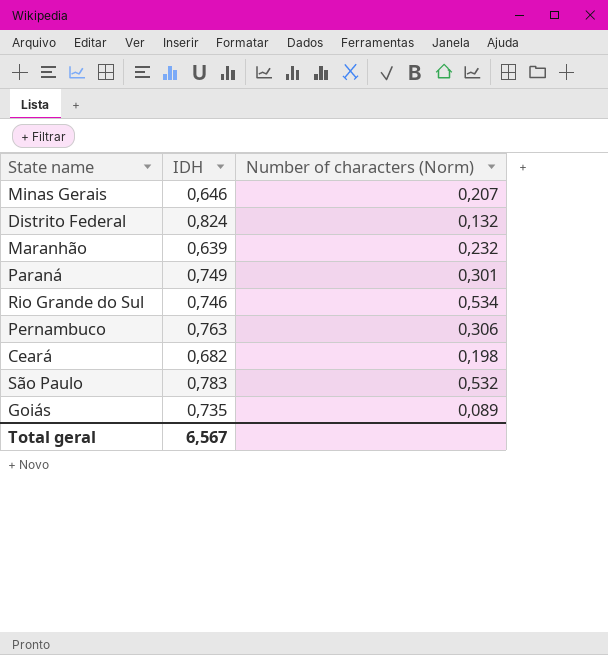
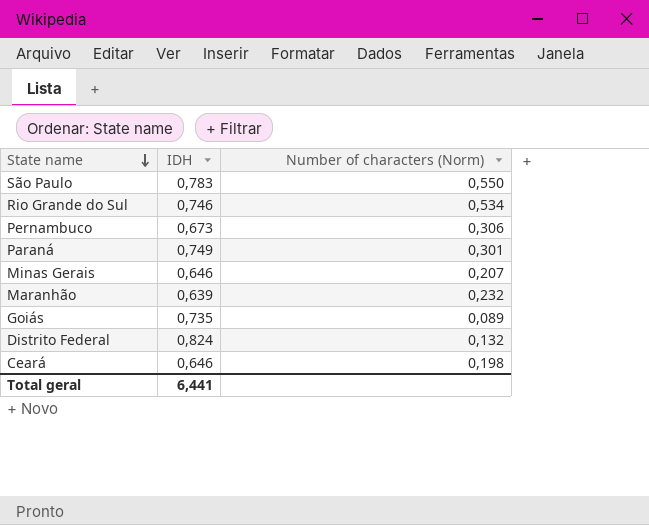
row order: none -> State name descending
São Paulo | Number of characters (Norm): 0,532 -> 0,550
Pernambuco | IDH: 0,763 -> 0,673
Ceará | IDH: 0,682 -> 0,646
Total geral | IDH: 6,567 -> 6,441

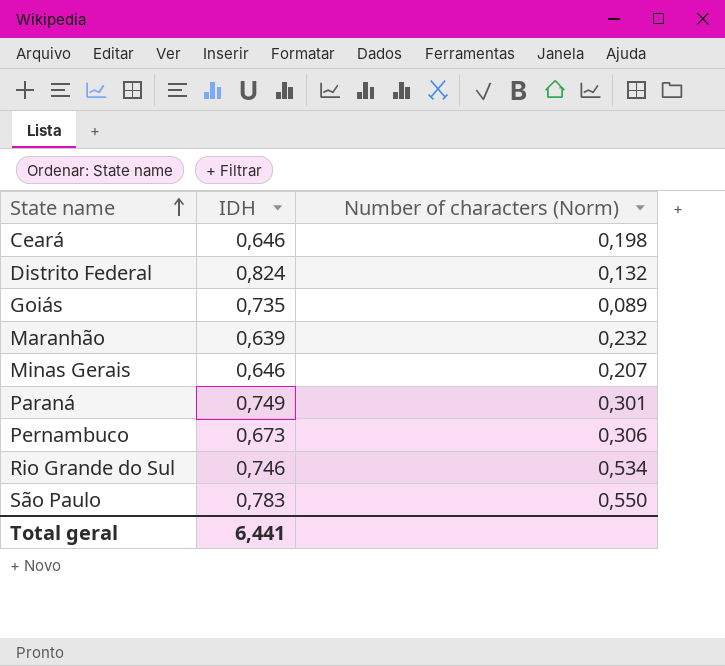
row order: State name descending -> State name ascending

